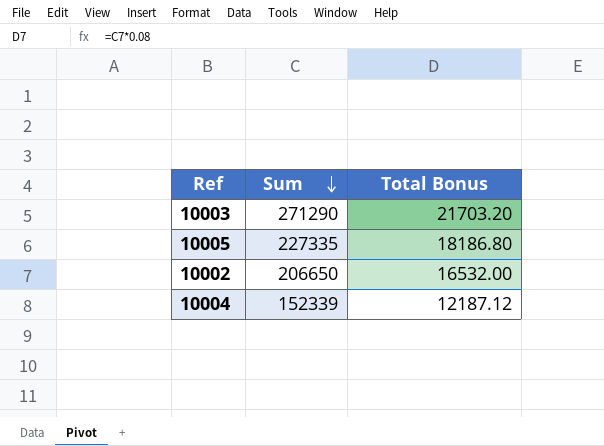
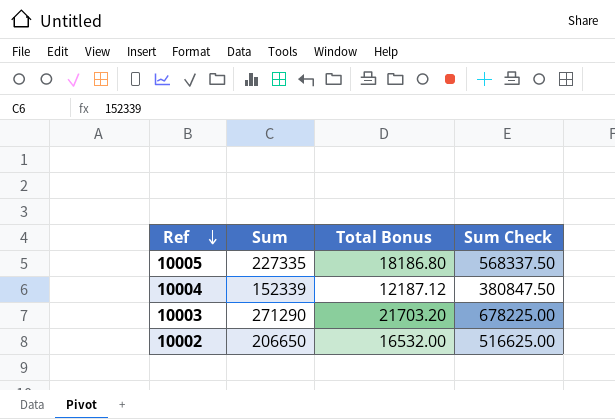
row order: Sum descending -> Ref descending
column Sum Check | formula: none -> [Sum] * 2.5

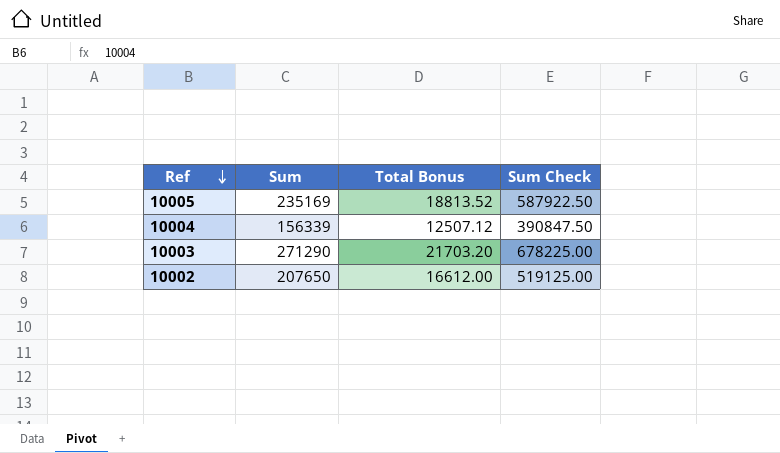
10005 | Sum: 227335 -> 235169
10005 | Total Bonus: 18186.80 -> 18813.52
10005 | Sum Check: 568337.50 -> 587922.50
10004 | Sum: 152339 -> 156339
10004 | Total Bonus: 12187.12 -> 12507.12
10004 | Sum Check: 380847.50 -> 390847.50
10002 | Sum: 206650 -> 207650
10002 | Total Bonus: 16532.00 -> 16612.00
10002 | Sum Check: 516625.00 -> 519125.00

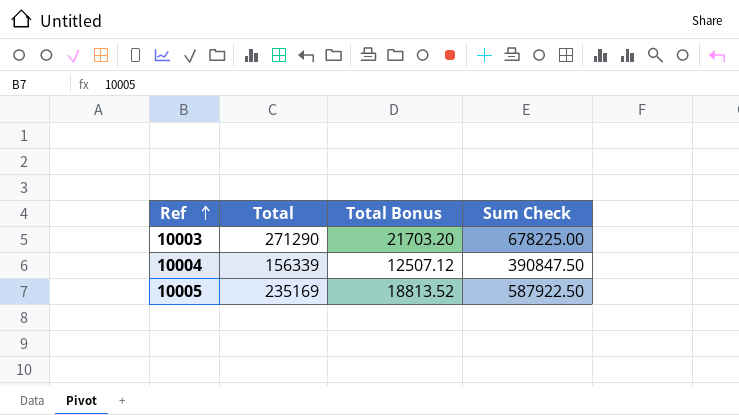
row order: Ref descending -> Ref ascending
column name: Sum -> Total
row 10002: 207650 | 16612.00 | 519125.00 -> none

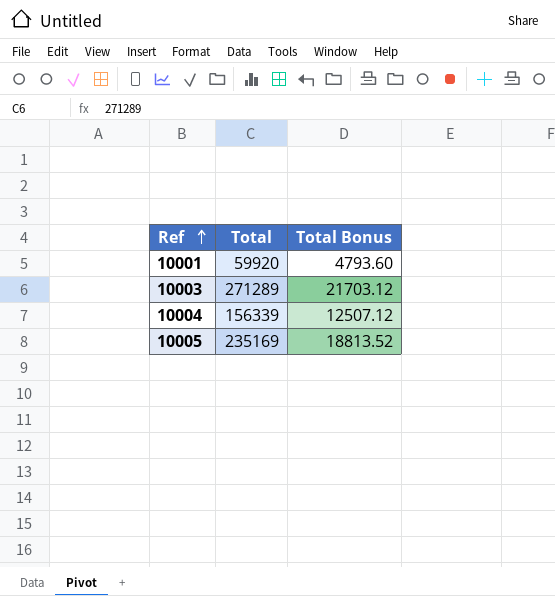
column Sum Check | formula: [Total] * 2.5 -> none
row 10001: none -> 59920 | 4793.60
10003 | Total: 271290 -> 271289
10003 | Total Bonus: 21703.20 -> 21703.12

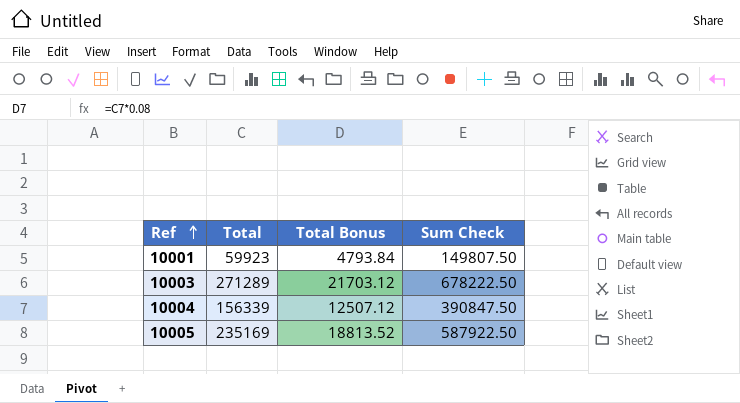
column Sum Check | formula: none -> [Total] * 2.5
10001 | Total: 59920 -> 59923
10001 | Total Bonus: 4793.60 -> 4793.84

